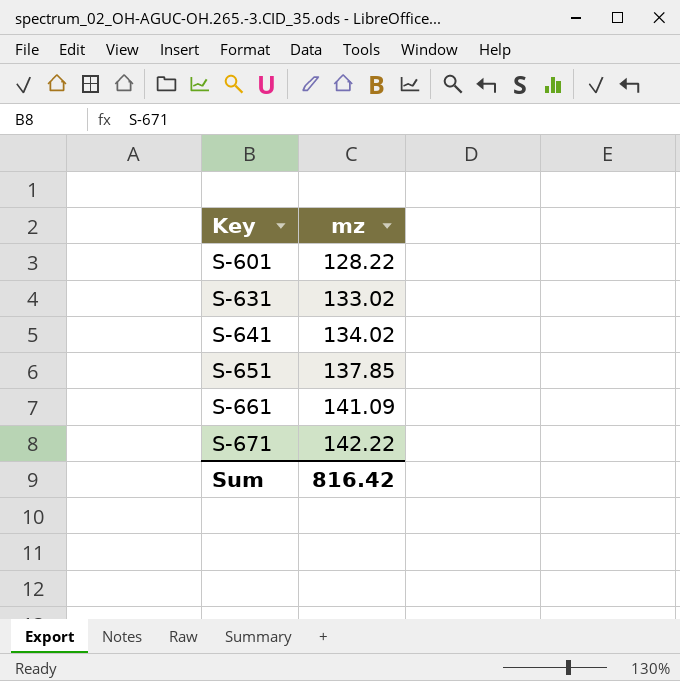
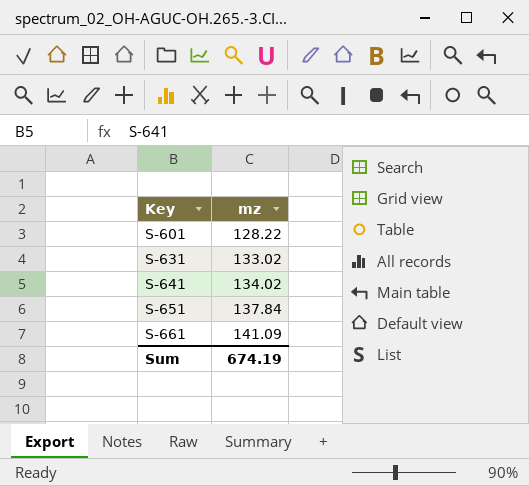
row S-671: 142.22 -> none
S-651 | mz: 137.85 -> 137.84
Sum | mz: 816.42 -> 674.19

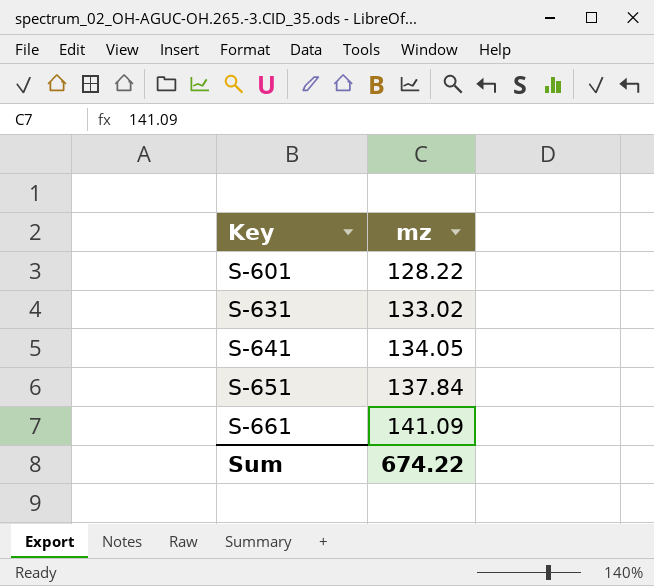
S-641 | mz: 134.02 -> 134.05
Sum | mz: 674.19 -> 674.22

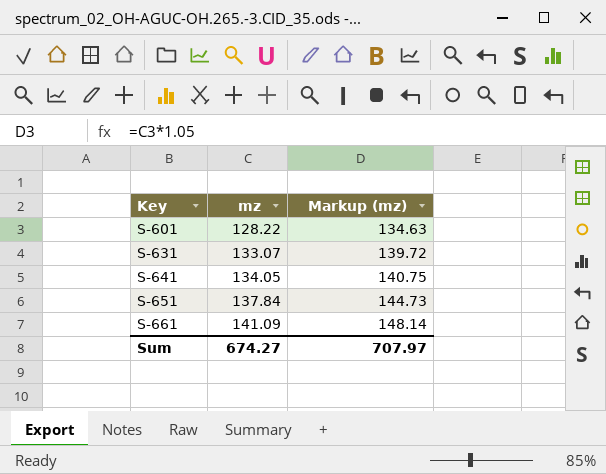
column Markup (mz) | formula: none -> [mz] * 1.05
S-631 | mz: 133.02 -> 133.07
Sum | mz: 674.22 -> 674.27

